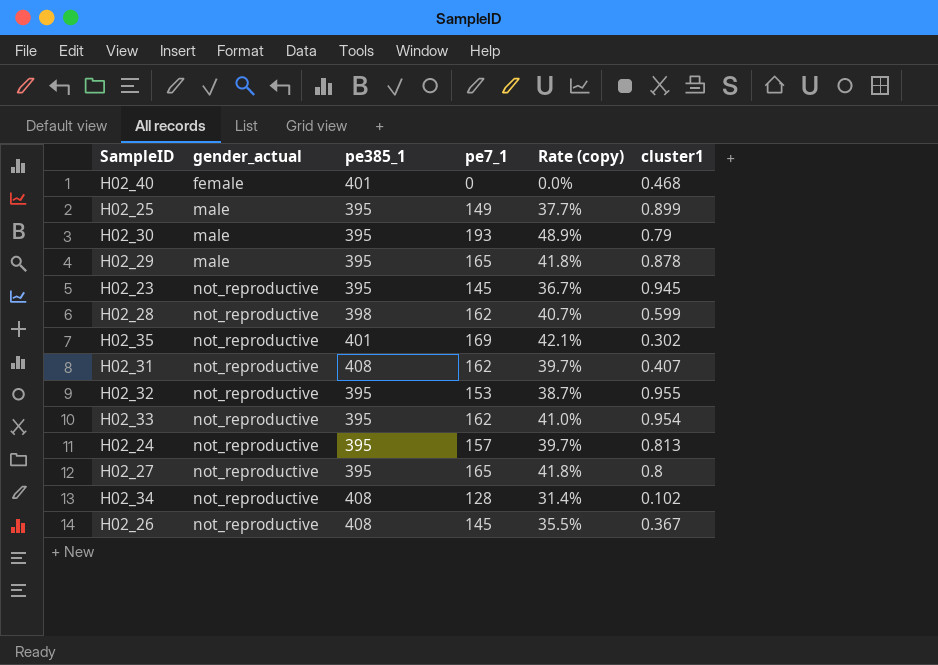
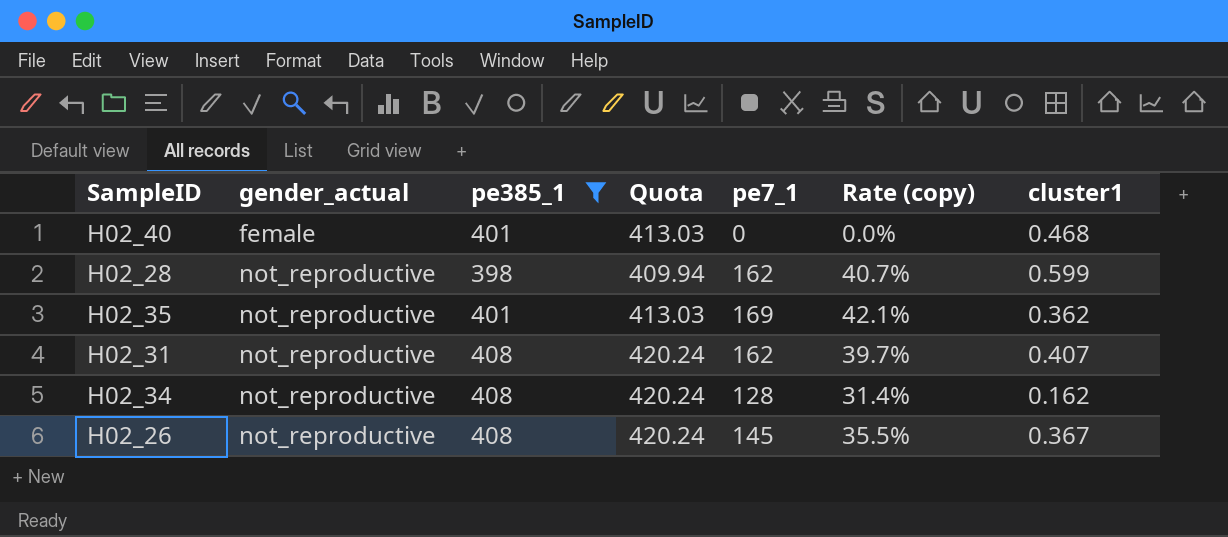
filter: none -> pe385_1 != 395
column Quota | formula: none -> [pe385_1] * 1.03
H02_35 | cluster1: 0.302 -> 0.362
H02_34 | cluster1: 0.102 -> 0.162

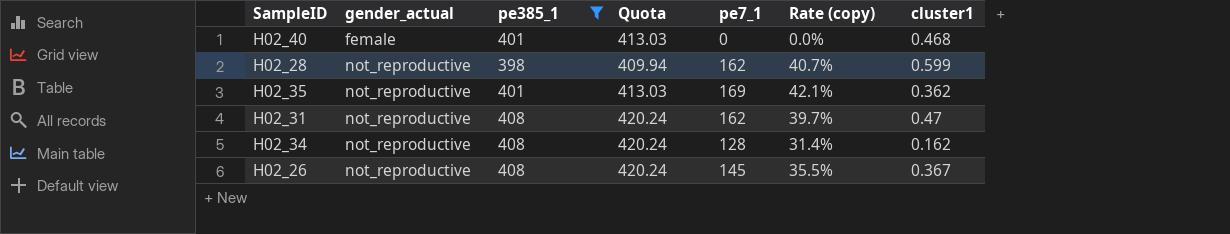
H02_31 | cluster1: 0.407 -> 0.47

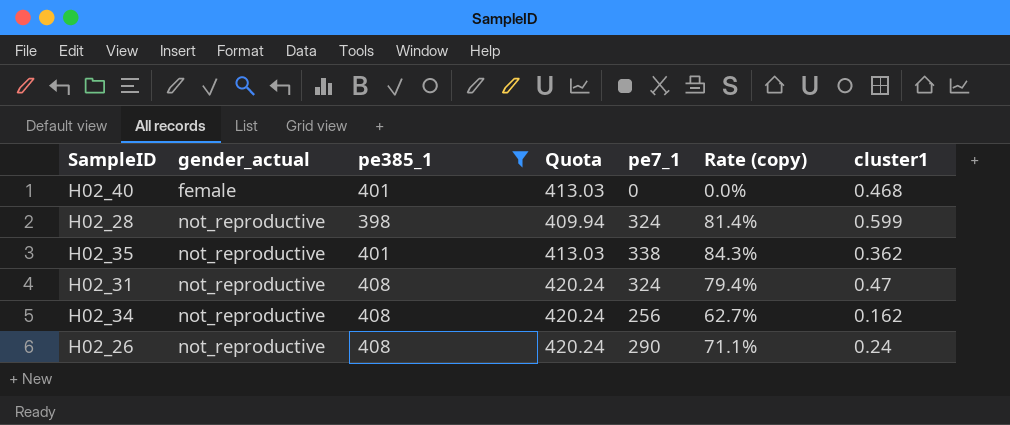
H02_28 | pe7_1: 162 -> 324
H02_28 | Rate (copy): 40.7% -> 81.4%
H02_35 | pe7_1: 169 -> 338
H02_35 | Rate (copy): 42.1% -> 84.3%
H02_31 | pe7_1: 162 -> 324
H02_31 | Rate (copy): 39.7% -> 79.4%
H02_34 | pe7_1: 128 -> 256
H02_34 | Rate (copy): 31.4% -> 62.7%
H02_26 | pe7_1: 145 -> 290
H02_26 | Rate (copy): 35.5% -> 71.1%
H02_26 | cluster1: 0.367 -> 0.24

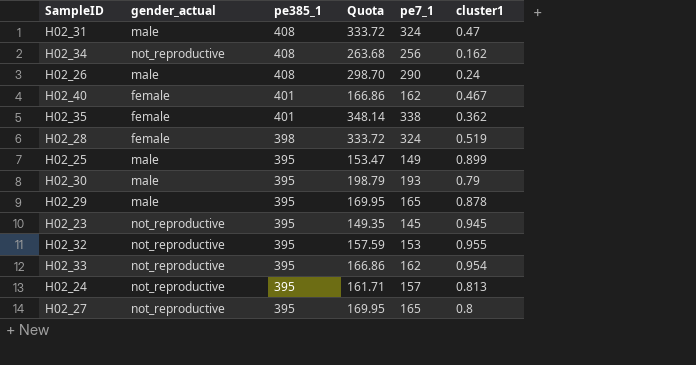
filter: pe385_1 != 395 -> none
row order: gender_actual ascending -> pe385_1 descending
column Rate (copy) | formula: [pe7_1] / [pe385_1] -> none
column Quota | formula: [pe385_1] * 1.03 -> [pe7_1] * 1.03
H02_31 | gender_actual: not_reproductive -> male
H02_26 | gender_actual: not_reproductive -> male
H02_40 | pe7_1: 0 -> 162
H02_40 | cluster1: 0.468 -> 0.467
H02_35 | gender_actual: not_reproductive -> female
H02_28 | gender_actual: not_reproductive -> female
H02_28 | cluster1: 0.599 -> 0.519

